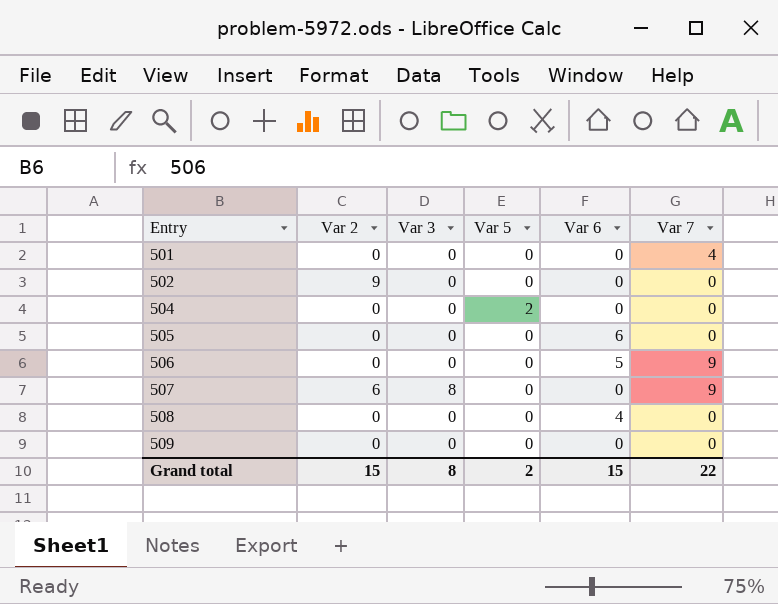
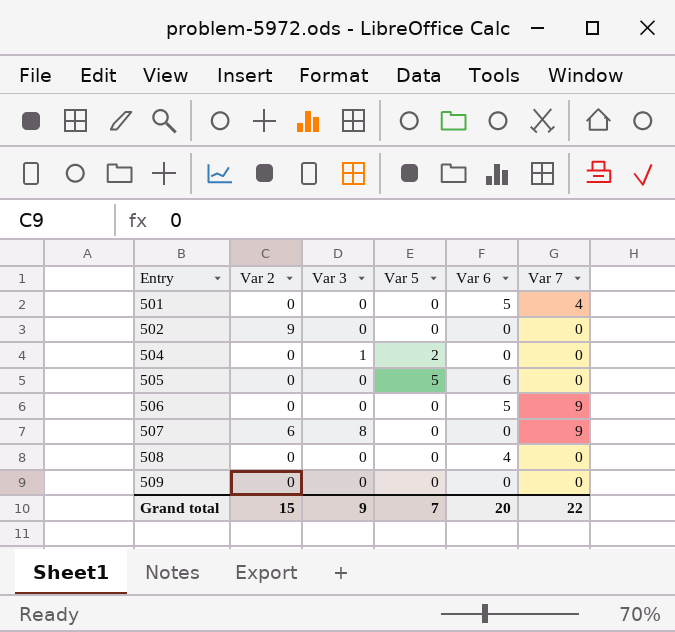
501 | Var 6: 0 -> 5
504 | Var 3: 0 -> 1
505 | Var 5: 0 -> 5
Grand total | Var 3: 8 -> 9
Grand total | Var 5: 2 -> 7
Grand total | Var 6: 15 -> 20

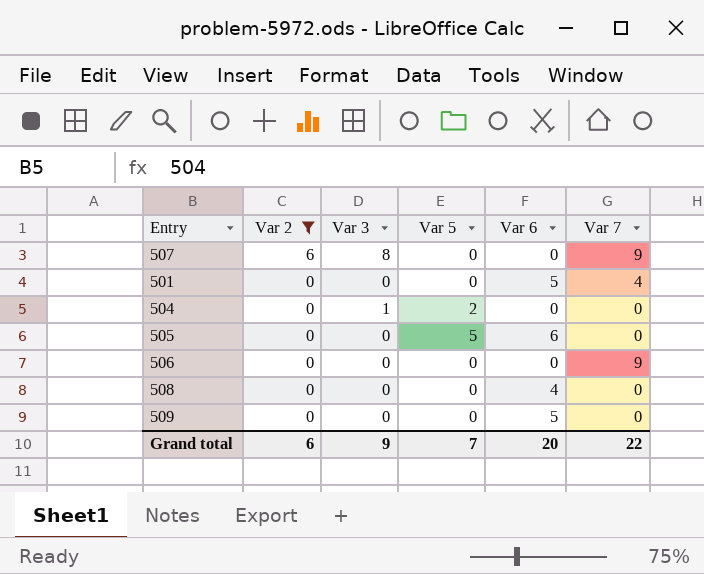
filter: none -> Var 2 != 9
row order: Entry ascending -> Var 2 descending
506 | Var 6: 5 -> 0
509 | Var 6: 0 -> 5
Grand total | Var 2: 15 -> 6

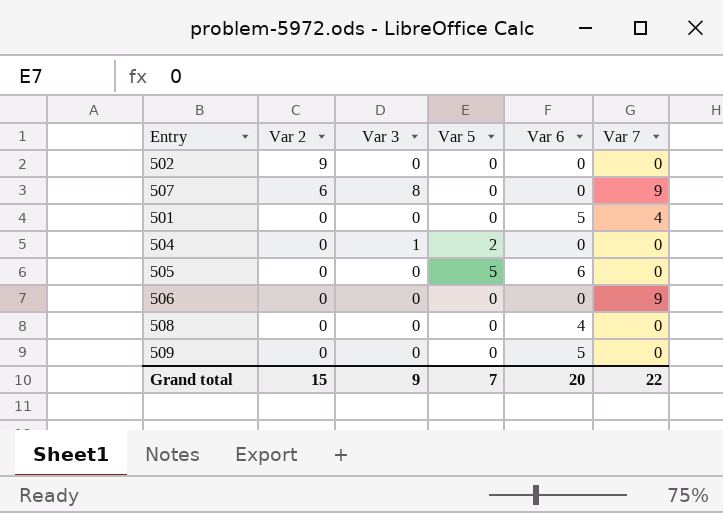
filter: Var 2 != 9 -> none
Grand total | Var 2: 6 -> 15

